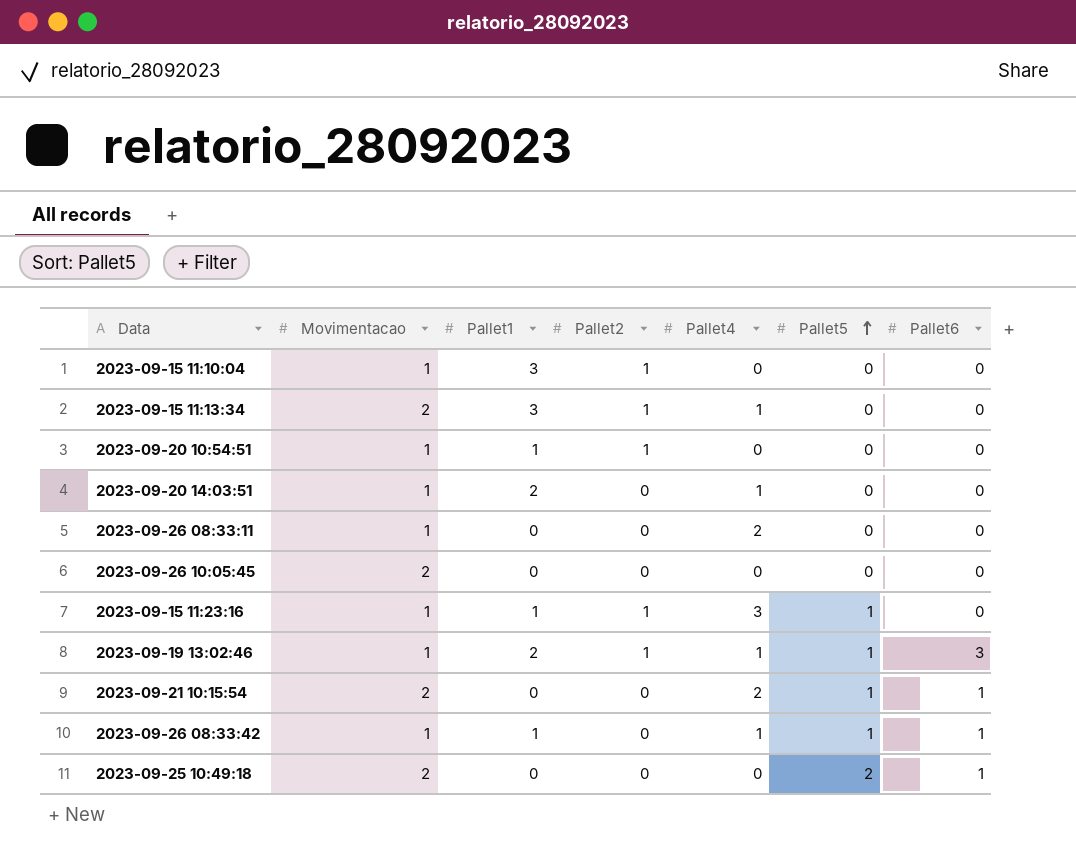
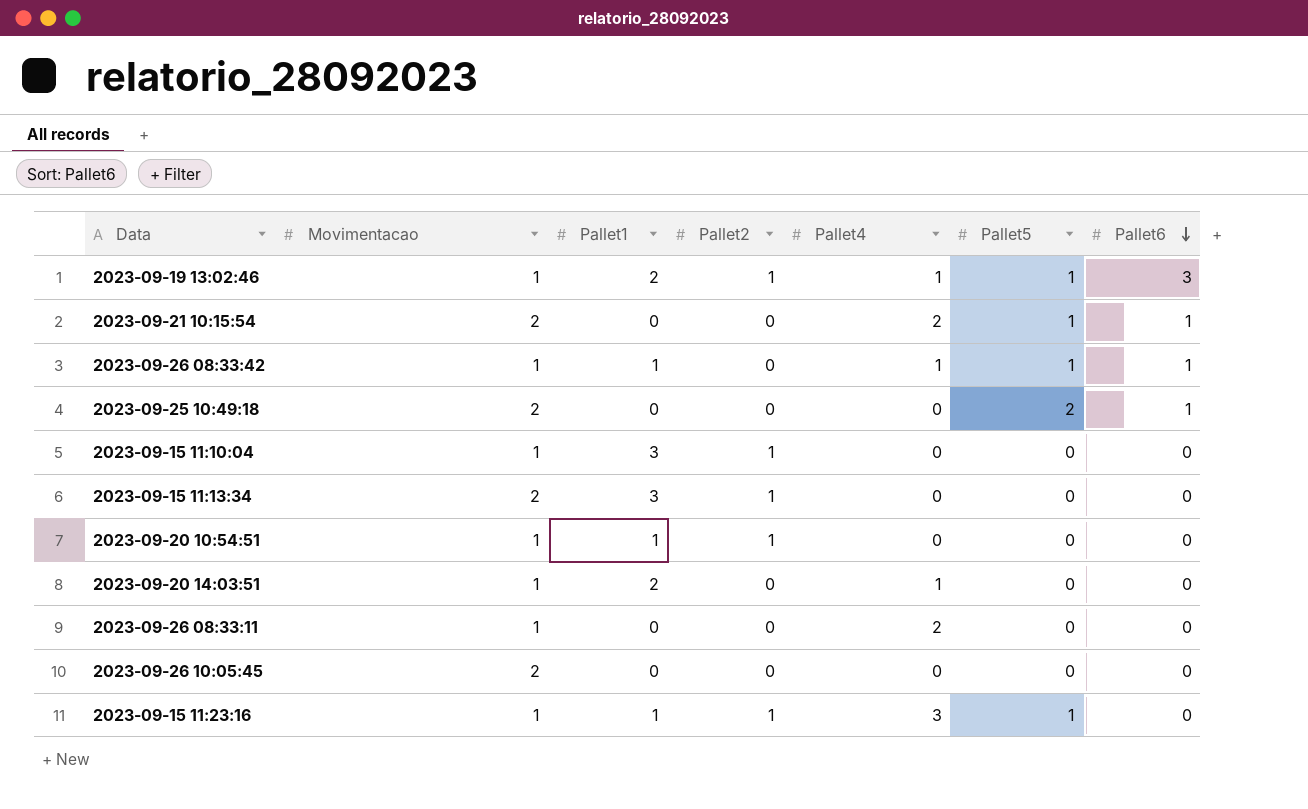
row order: Pallet5 ascending -> Pallet6 descending
2023-09-15 11:13:34 | Pallet4: 1 -> 0

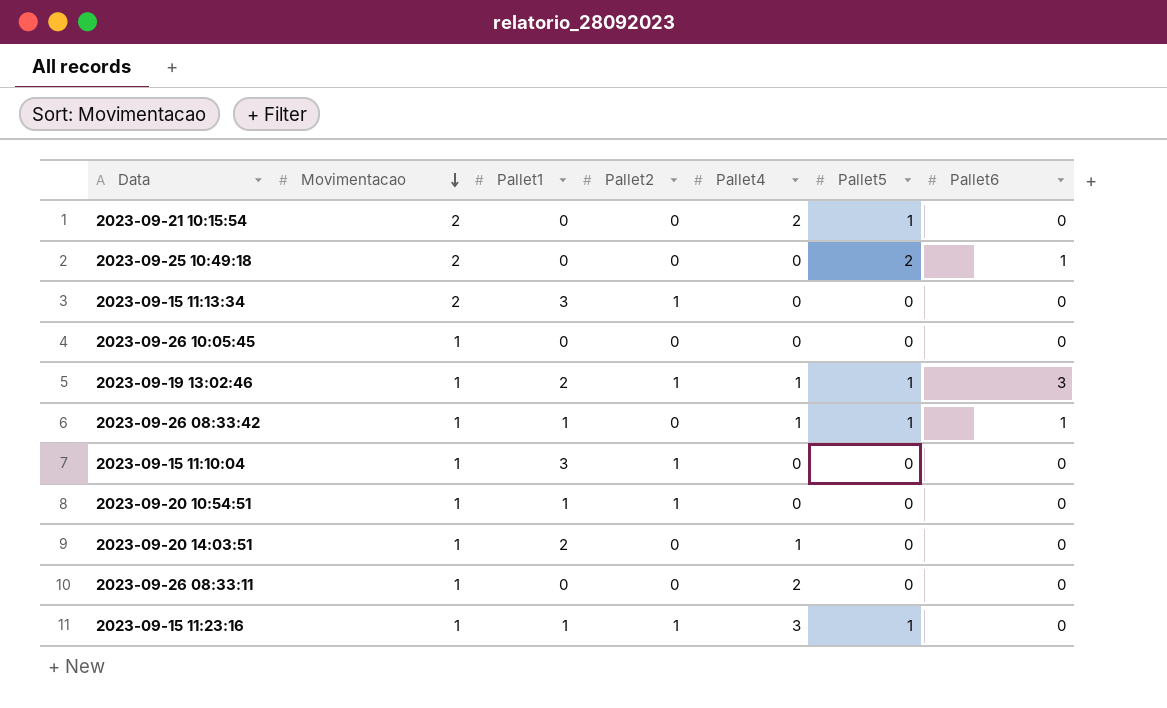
row order: Pallet6 descending -> Movimentacao descending
2023-09-21 10:15:54 | Pallet6: 1 -> 0
2023-09-26 10:05:45 | Movimentacao: 2 -> 1

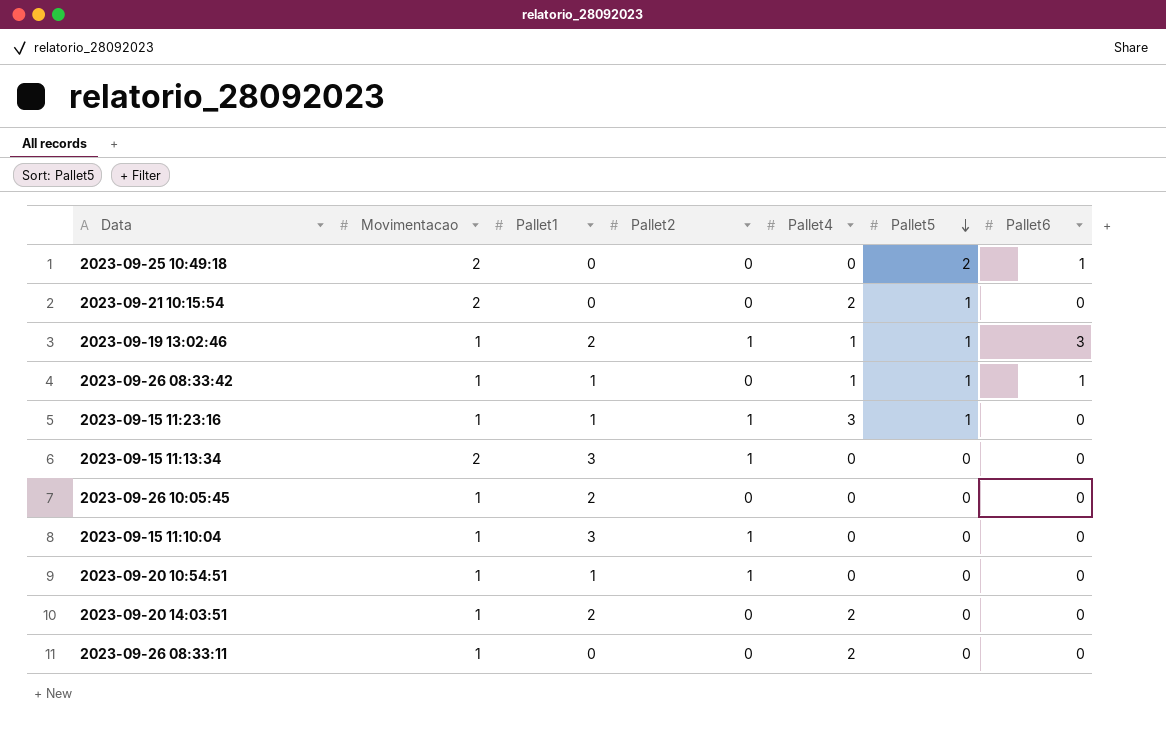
row order: Movimentacao descending -> Pallet5 descending
2023-09-26 10:05:45 | Pallet1: 0 -> 2
2023-09-20 14:03:51 | Pallet4: 1 -> 2

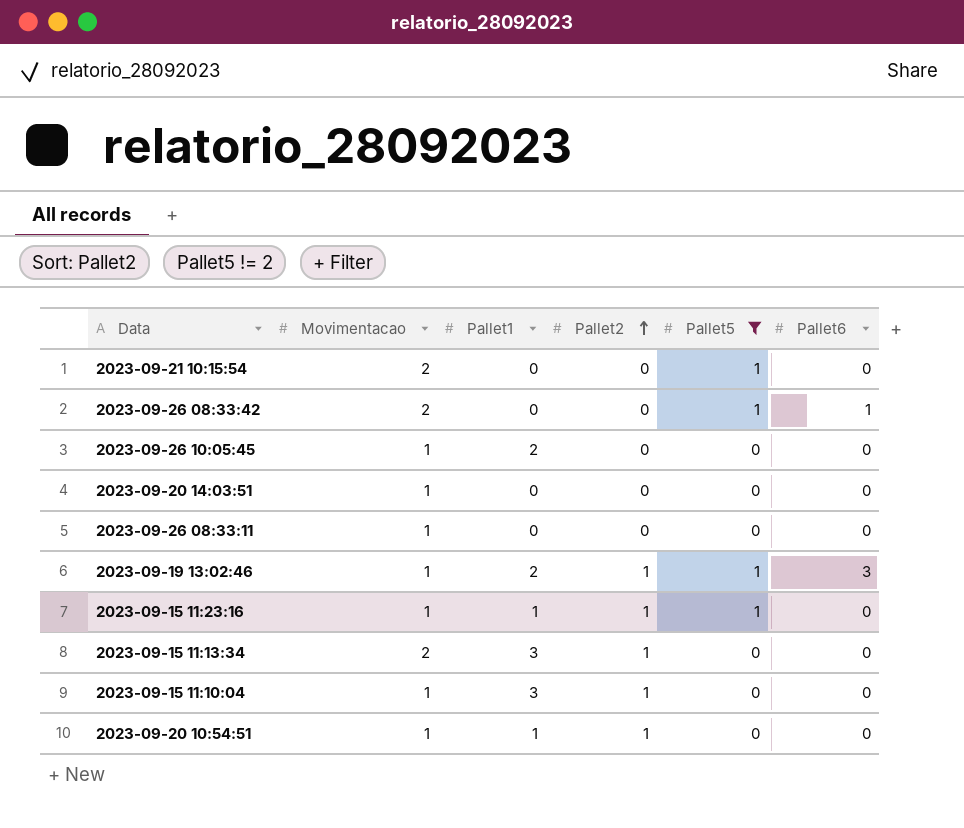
filter: none -> Pallet5 != 2
row order: Pallet5 descending -> Pallet2 ascending
column Pallet4 | position: 5 -> none
2023-09-26 08:33:42 | Movimentacao: 1 -> 2
2023-09-26 08:33:42 | Pallet1: 1 -> 0
2023-09-20 14:03:51 | Pallet1: 2 -> 0

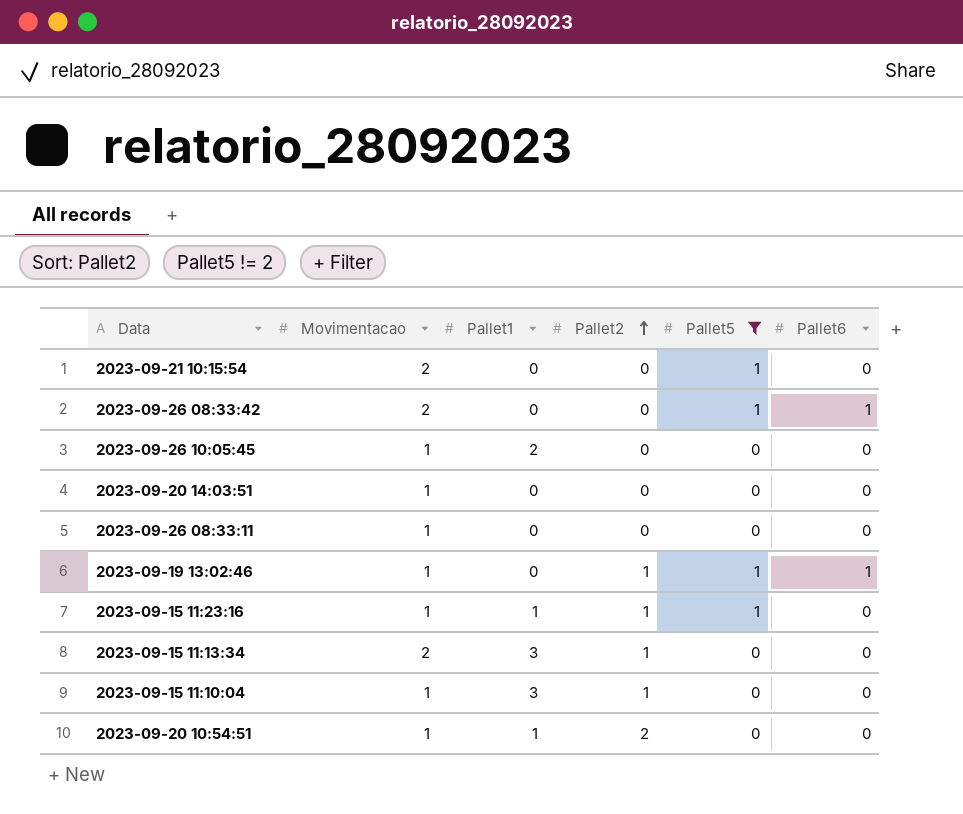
2023-09-19 13:02:46 | Pallet1: 2 -> 0
2023-09-19 13:02:46 | Pallet6: 3 -> 1
2023-09-20 10:54:51 | Pallet2: 1 -> 2

